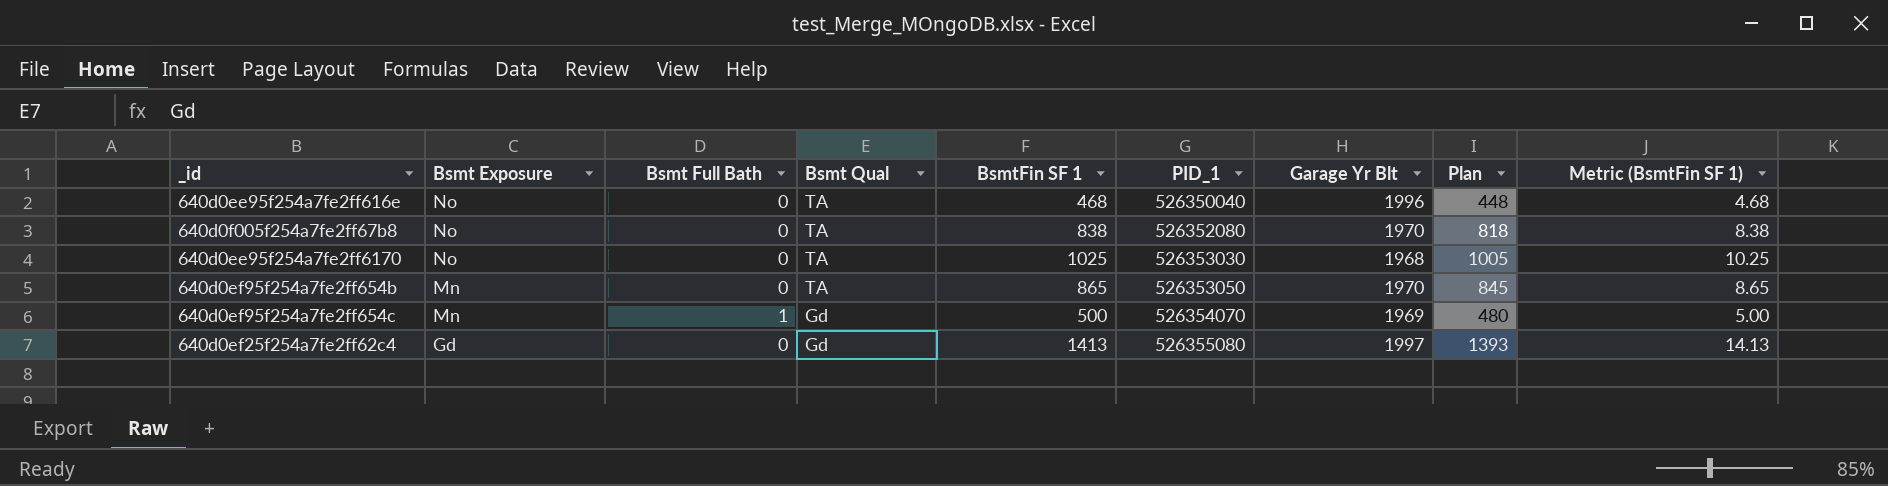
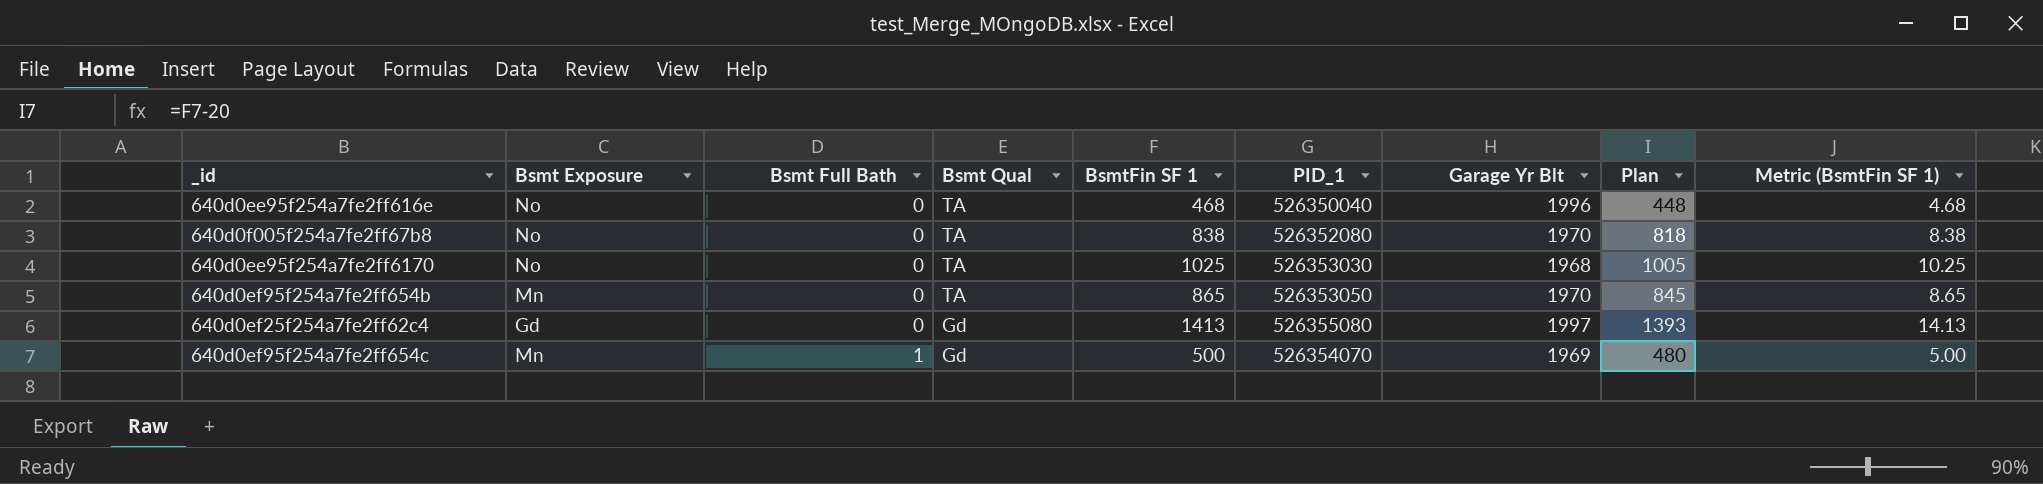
row order: Bsmt Exposure descending -> Bsmt Full Bath ascending

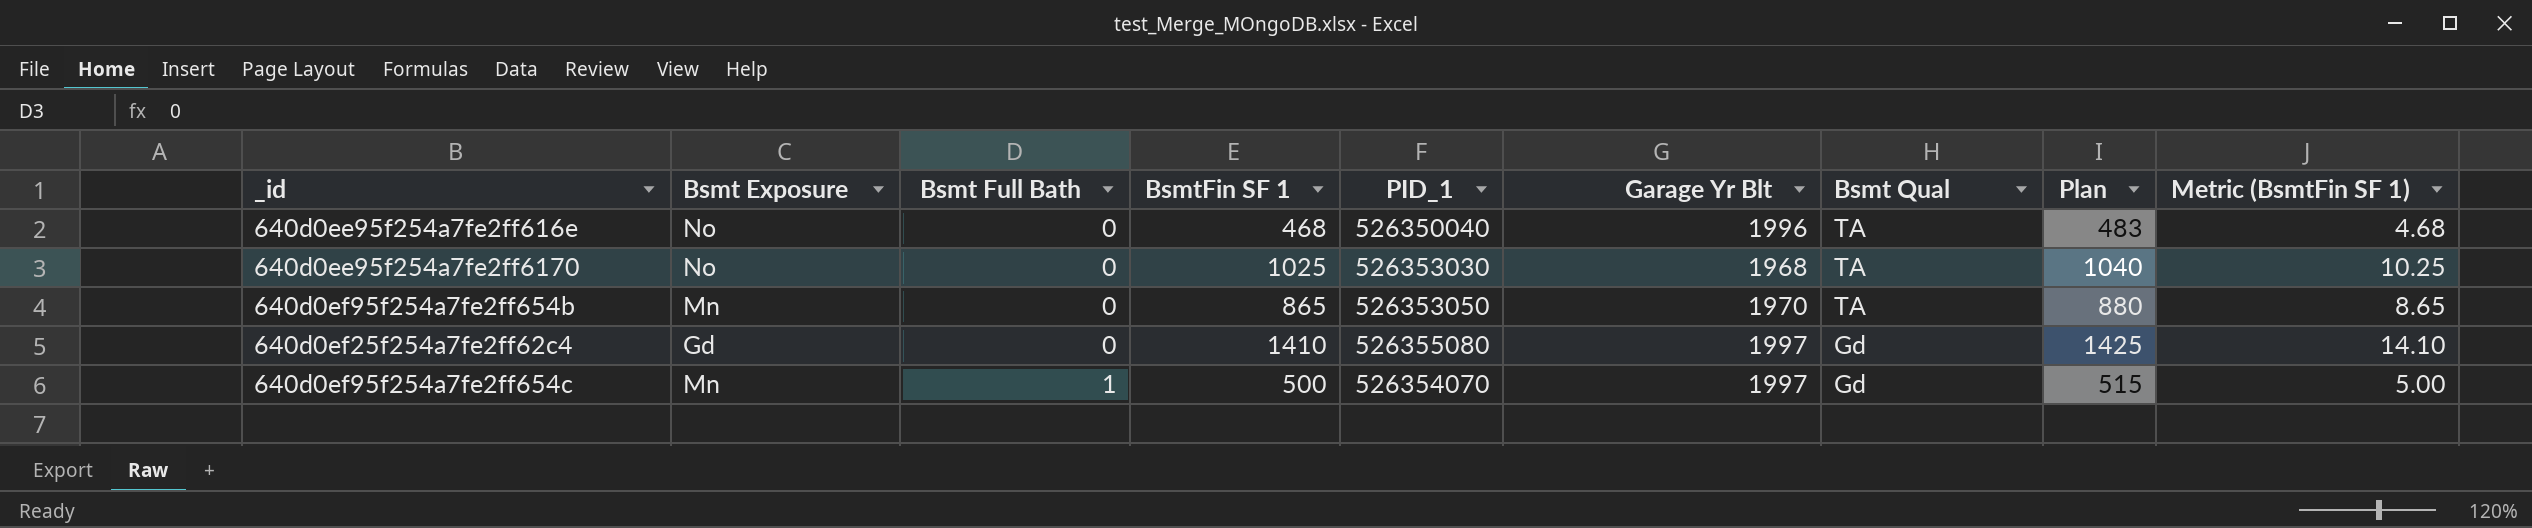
column Bsmt Qual | position: 4 -> 7
column Plan | formula: [BsmtFin SF 1] - 20 -> [BsmtFin SF 1] + 15
row 640d0f005f254a7fe2ff67b8: No | 0 | TA | 838 | 526352080 | 1970 | 818 | 8.38 -> none
640d0ef25f254a7fe2ff62c4 | BsmtFin SF 1: 1413 -> 1410
640d0ef25f254a7fe2ff62c4 | Metric (BsmtFin SF 1): 14.13 -> 14.10
640d0ef95f254a7fe2ff654c | Garage Yr Blt: 1969 -> 1997

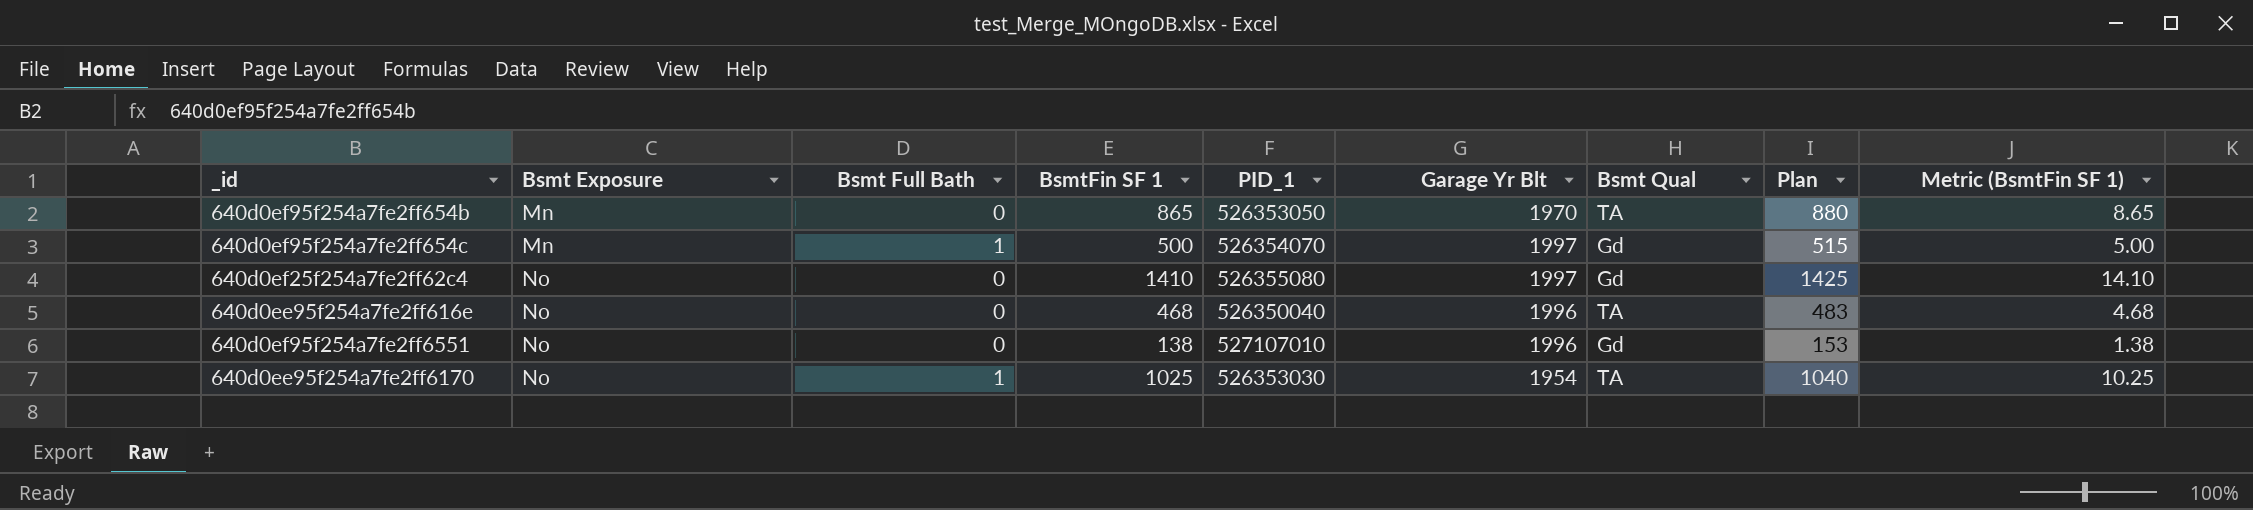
row order: Bsmt Full Bath ascending -> Bsmt Exposure ascending
640d0ef25f254a7fe2ff62c4 | Bsmt Exposure: Gd -> No
row 640d0ef95f254a7fe2ff6551: none -> No | 0 | 138 | 527107010 | 1996 | Gd | 153 | 1.38
640d0ee95f254a7fe2ff6170 | Bsmt Full Bath: 0 -> 1
640d0ee95f254a7fe2ff6170 | Garage Yr Blt: 1968 -> 1954

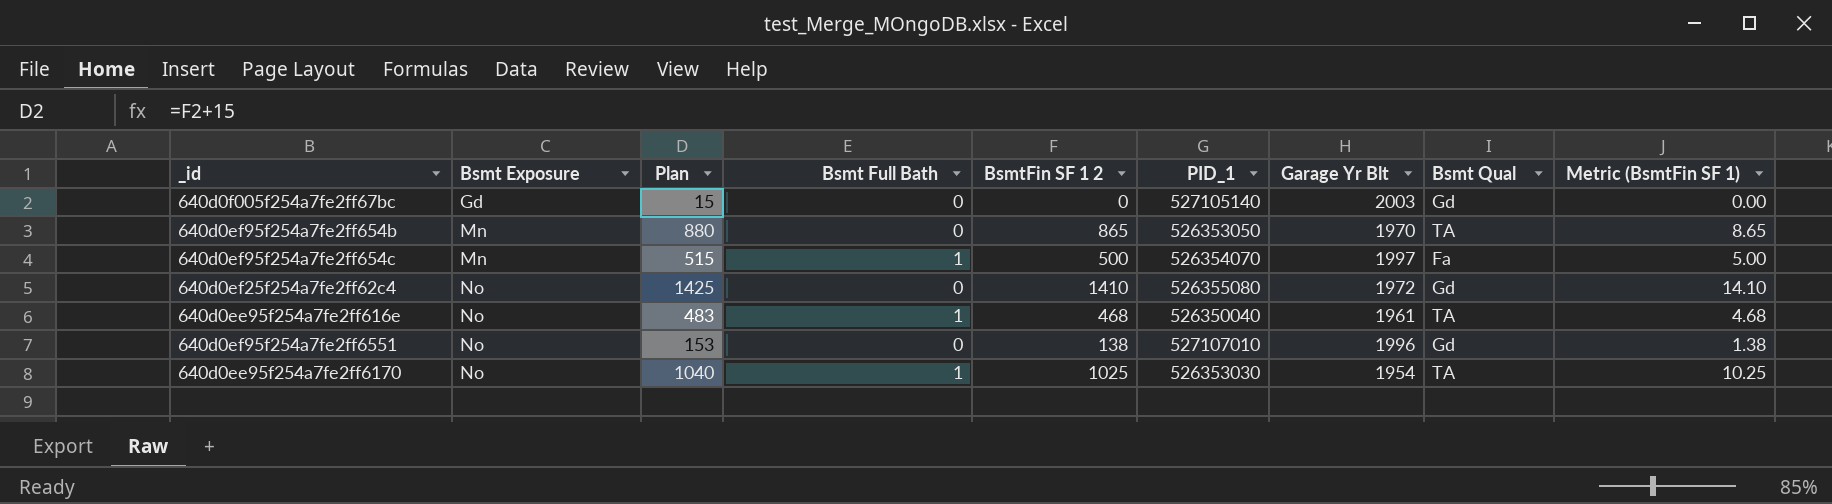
column Plan | position: 8 -> 3
column name: BsmtFin SF 1 -> BsmtFin SF 1 2
row 640d0f005f254a7fe2ff67bc: none -> Gd | 15 | 0 | 0 | 527105140 | 2003 | Gd | 0.00
640d0ef95f254a7fe2ff654c | Bsmt Qual: Gd -> Fa
640d0ef25f254a7fe2ff62c4 | Garage Yr Blt: 1997 -> 1972
640d0ee95f254a7fe2ff616e | Bsmt Full Bath: 0 -> 1
640d0ee95f254a7fe2ff616e | Garage Yr Blt: 1996 -> 1961

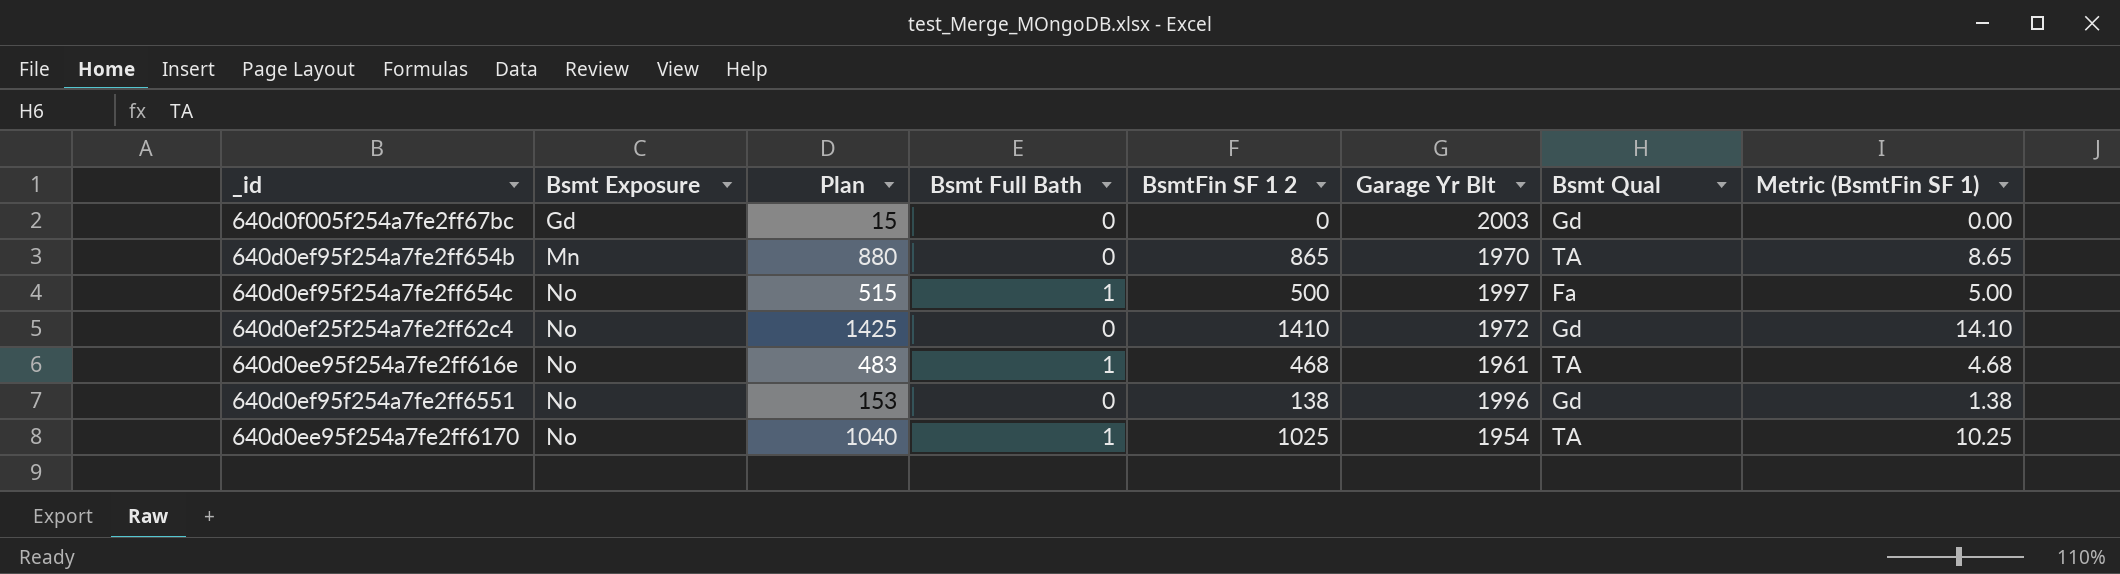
column PID_1 | position: 6 -> none
640d0ef95f254a7fe2ff654c | Bsmt Exposure: Mn -> No

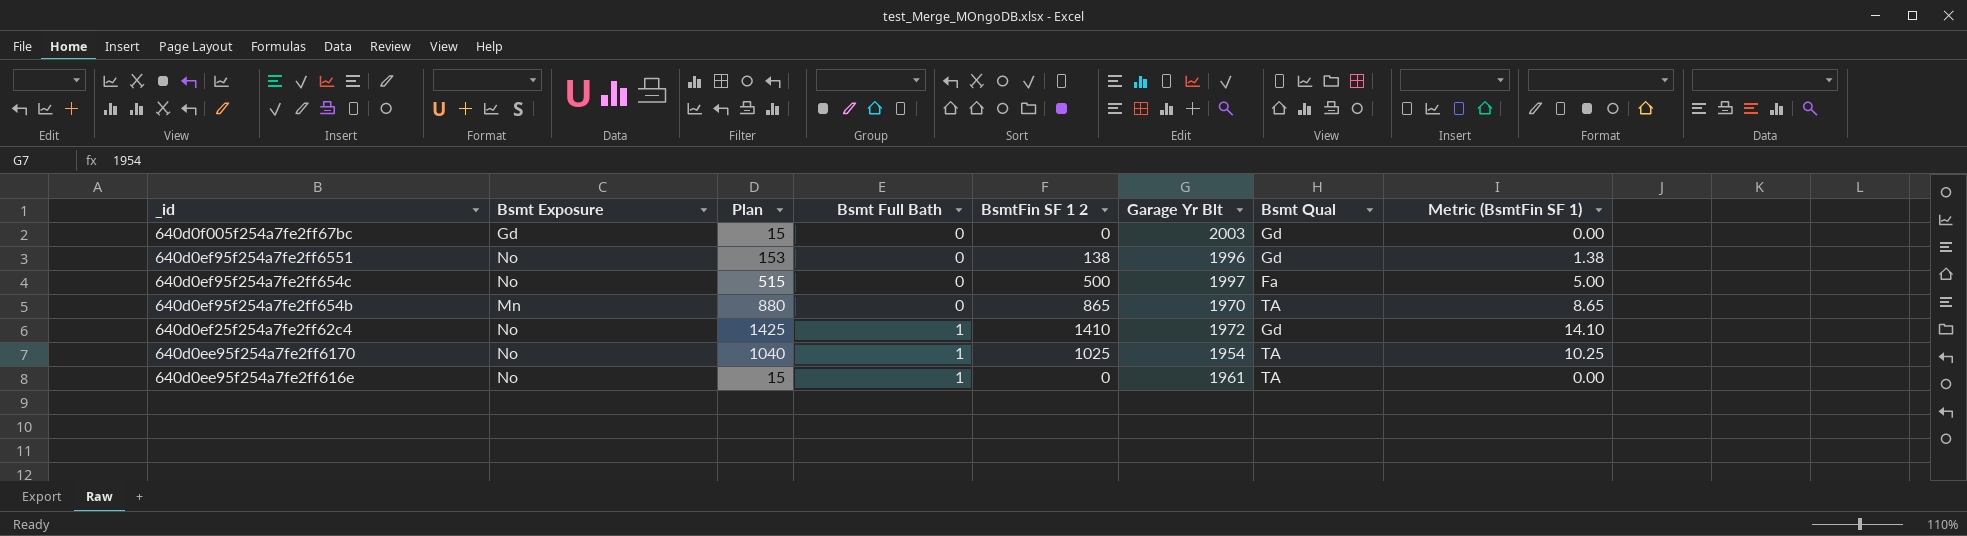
row order: Bsmt Exposure ascending -> _id descending
640d0ef95f254a7fe2ff654c | Bsmt Full Bath: 1 -> 0
640d0ef25f254a7fe2ff62c4 | Bsmt Full Bath: 0 -> 1
640d0ee95f254a7fe2ff616e | Plan: 483 -> 15
640d0ee95f254a7fe2ff616e | BsmtFin SF 1 2: 468 -> 0
640d0ee95f254a7fe2ff616e | Metric (BsmtFin SF 1): 4.68 -> 0.00

